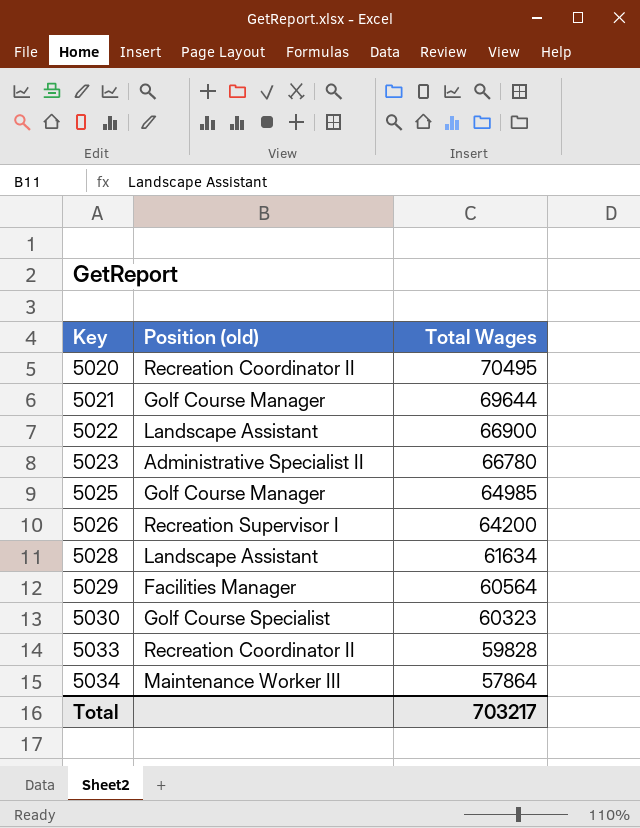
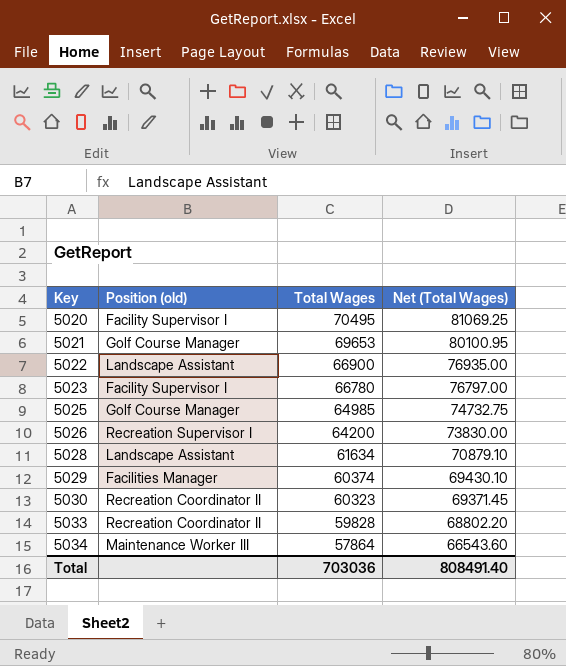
column Net (Total Wages) | formula: none -> [Total Wages] * 1.15
5020 | Position (old): Recreation Coordinator II -> Facility Supervisor I
5021 | Total Wages: 69644 -> 69653
5023 | Position (old): Administrative Specialist II -> Facility Supervisor I
5029 | Total Wages: 60564 -> 60374
5030 | Position (old): Golf Course Specialist -> Recreation Coordinator II
Total | Total Wages: 703217 -> 703036

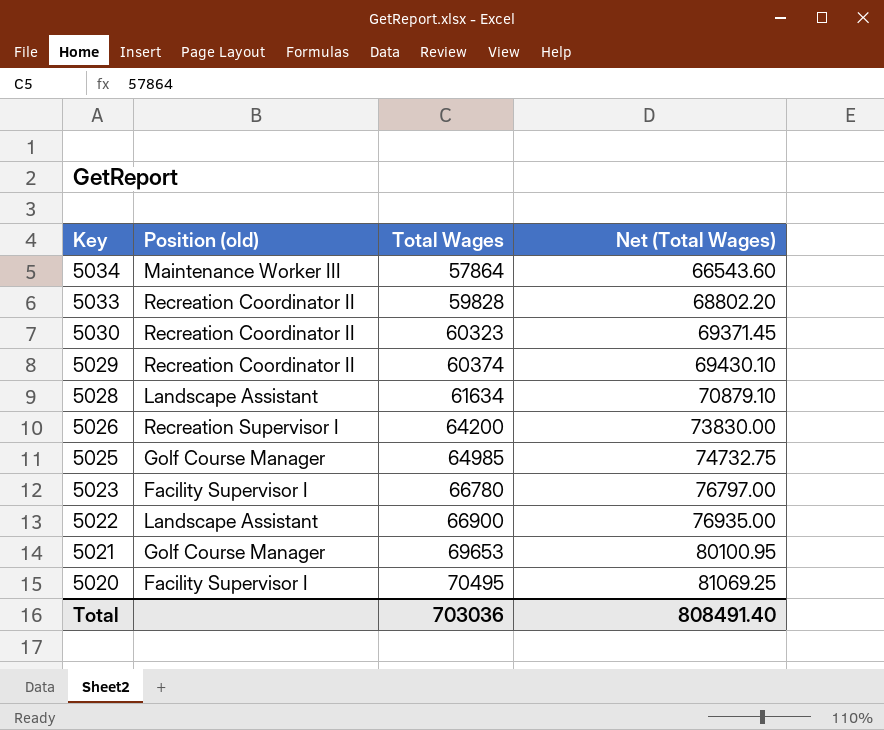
row order: Key ascending -> Key descending
5029 | Position (old): Facilities Manager -> Recreation Coordinator II

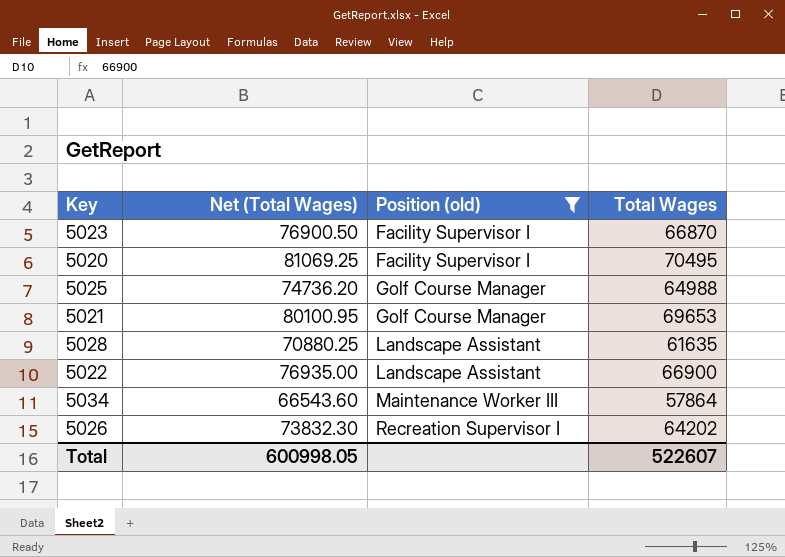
filter: none -> Position (old) != Recreation Coordinator II
row order: Key descending -> Position (old) ascending
column Net (Total Wages) | position: 4 -> 2
5023 | Net (Total Wages): 76797.00 -> 76900.50
5023 | Total Wages: 66780 -> 66870
5025 | Net (Total Wages): 74732.75 -> 74736.20
5025 | Total Wages: 64985 -> 64988
5028 | Net (Total Wages): 70879.10 -> 70880.25
5028 | Total Wages: 61634 -> 61635
5026 | Net (Total Wages): 73830.00 -> 73832.30
5026 | Total Wages: 64200 -> 64202
Total | Net (Total Wages): 808491.40 -> 600998.05
Total | Total Wages: 703036 -> 522607

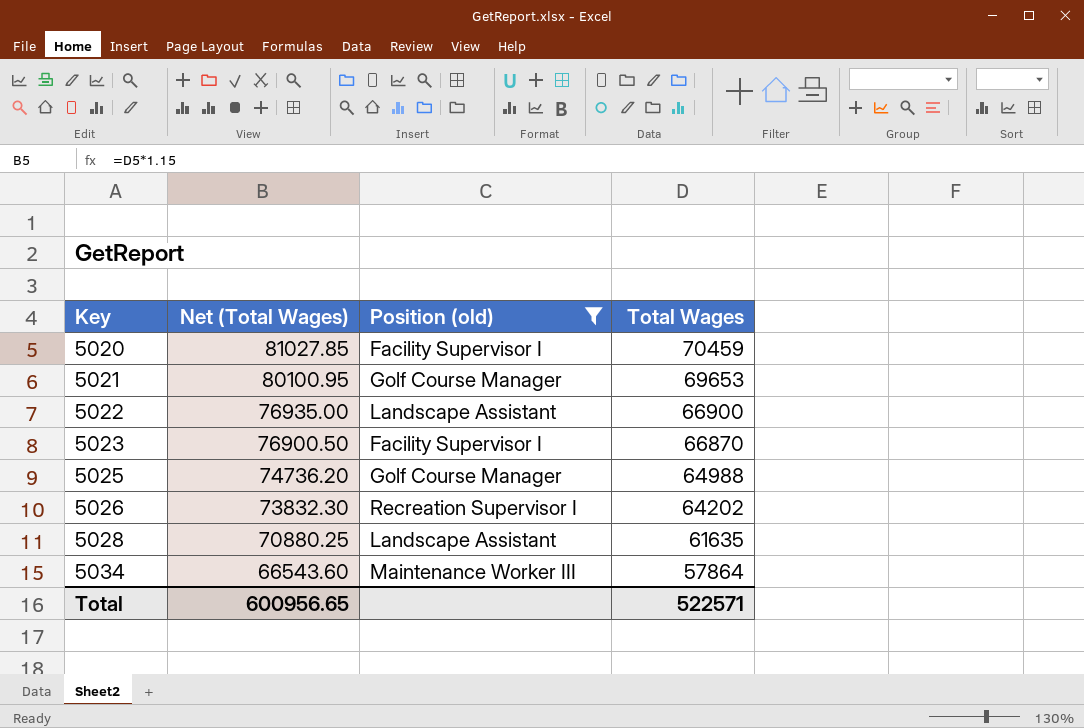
row order: Position (old) ascending -> Key ascending
5020 | Net (Total Wages): 81069.25 -> 81027.85
5020 | Total Wages: 70495 -> 70459
Total | Net (Total Wages): 600998.05 -> 600956.65
Total | Total Wages: 522607 -> 522571

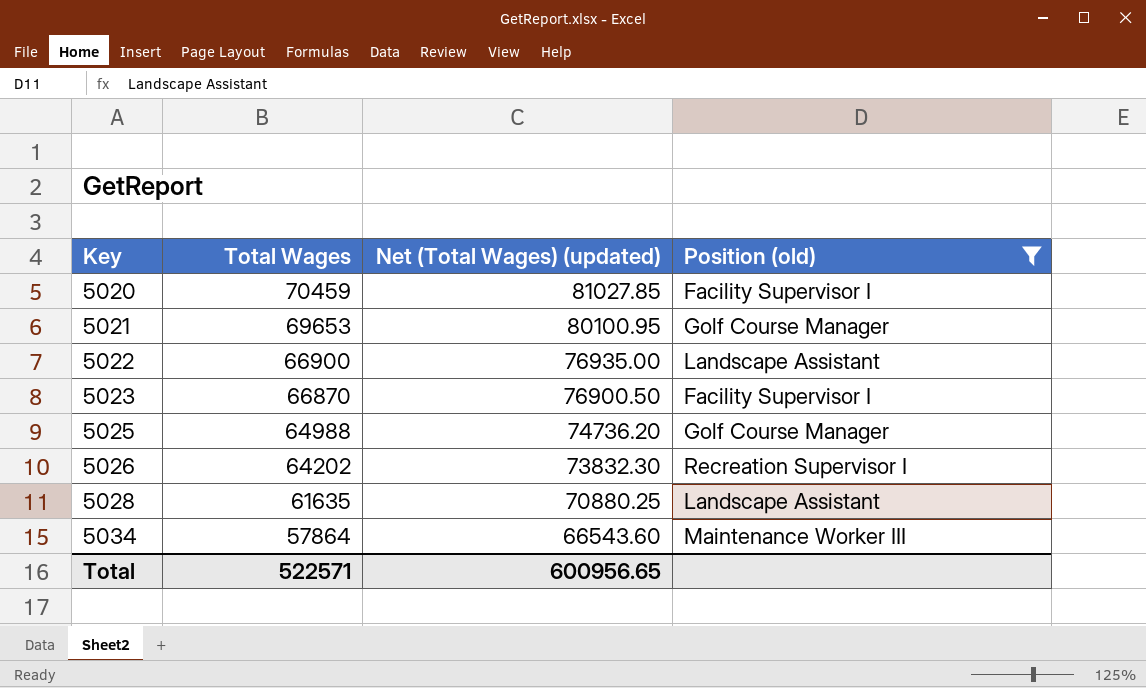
column Total Wages | position: 4 -> 2
column name: Net (Total Wages) -> Net (Total Wages) (updated)

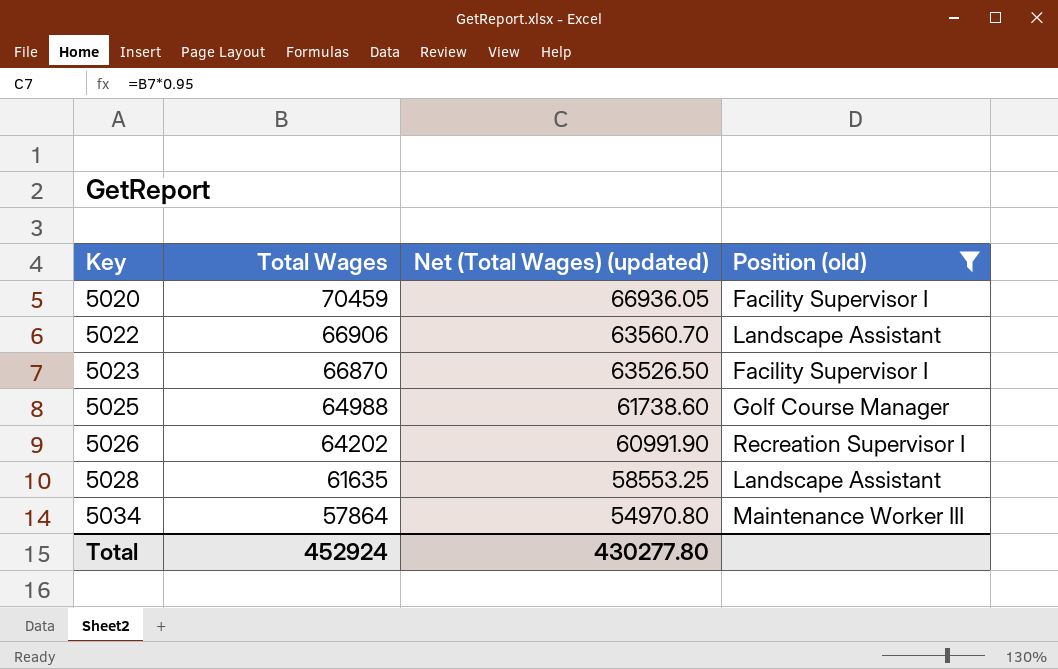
column Net (Total Wages) (updated) | formula: [Total Wages] * 1.15 -> [Total Wages] * 0.95
row 5021: 69653 | 80100.95 | Golf Course Manager -> none
5022 | Total Wages: 66900 -> 66906
Total | Total Wages: 522571 -> 452924
Total | Net (Total Wages) (updated): 600956.65 -> 430277.80

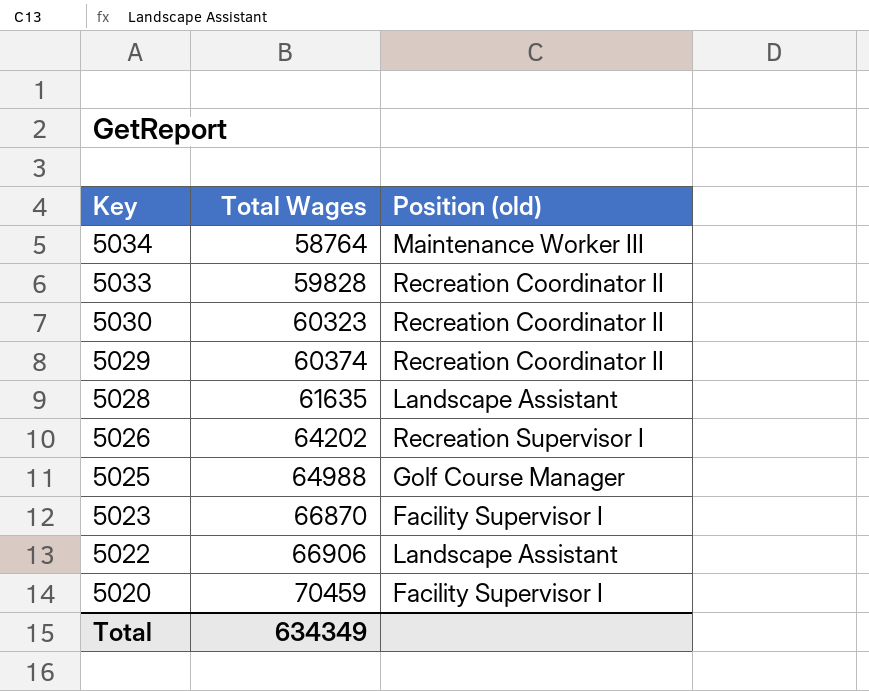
filter: Position (old) != Recreation Coordinator II -> none
row order: Key ascending -> Key descending
column Net (Total Wages) (updated) | formula: [Total Wages] * 0.95 -> none
5034 | Total Wages: 57864 -> 58764
Total | Total Wages: 452924 -> 634349

